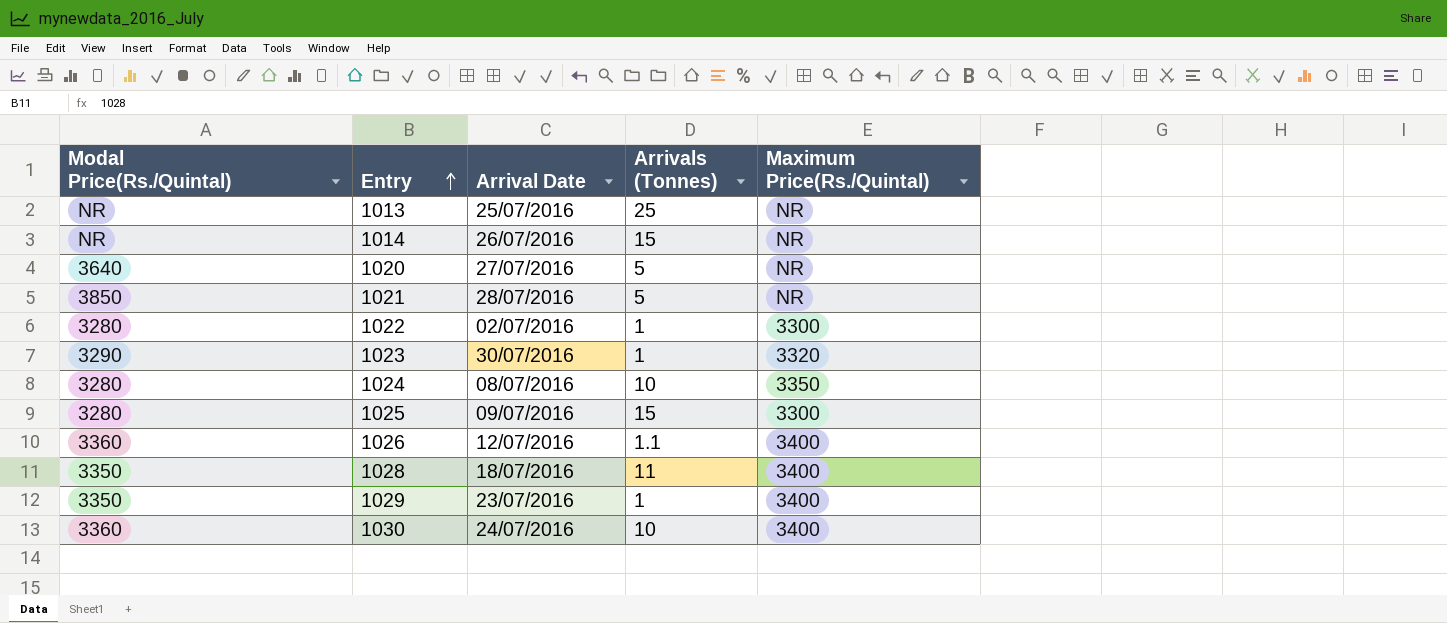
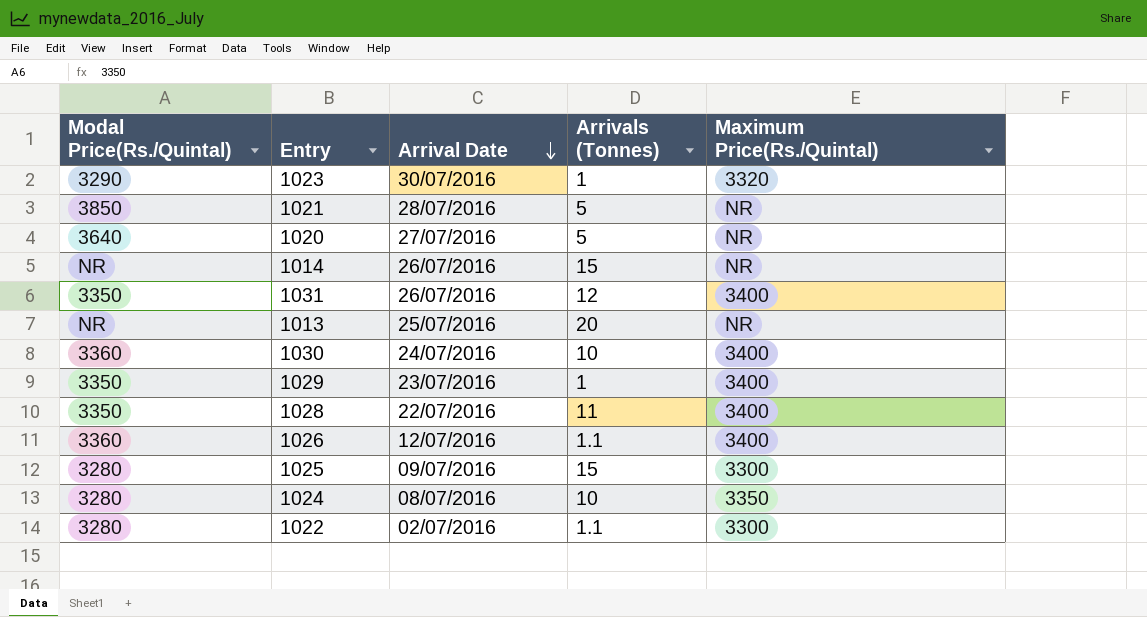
row order: Entry ascending -> Arrival Date descending
row 1031: none -> 3350 | 26/07/2016 | 12 | 3400
1013 | Arrivals (Tonnes): 25 -> 20
1028 | Arrival Date: 18/07/2016 -> 22/07/2016
1022 | Arrivals (Tonnes): 1 -> 1.1

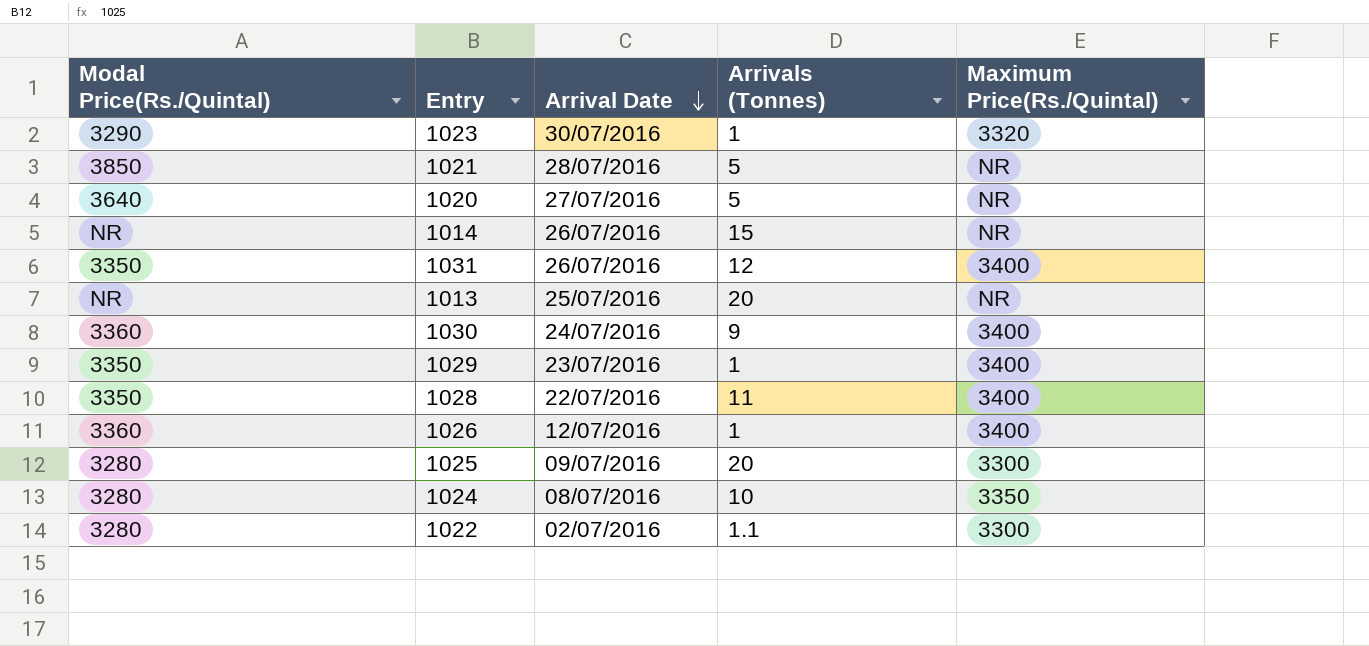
1030 | Arrivals (Tonnes): 10 -> 9
1026 | Arrivals (Tonnes): 1.1 -> 1
1025 | Arrivals (Tonnes): 15 -> 20

